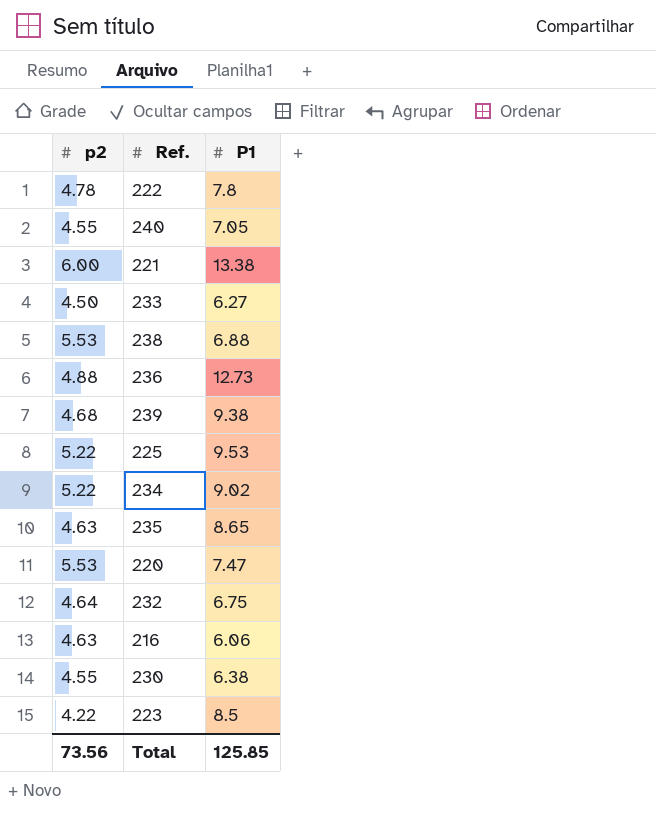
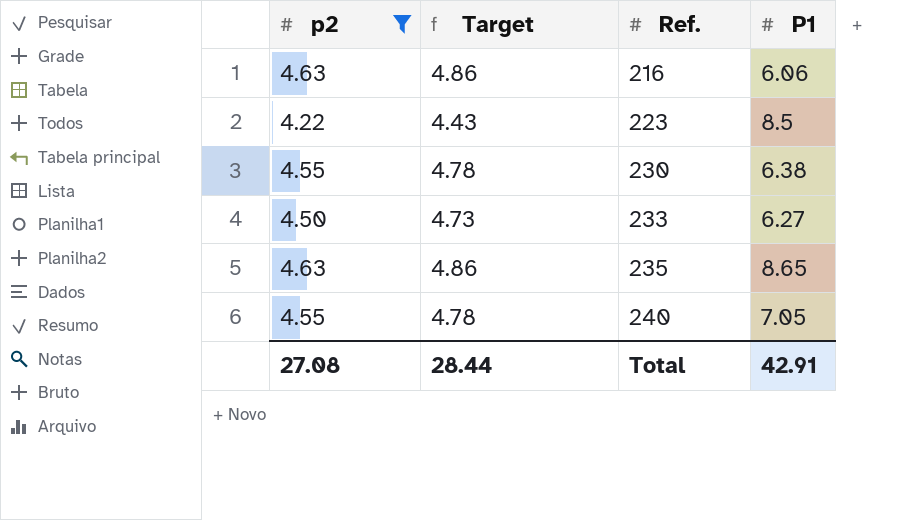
filter: none -> p2 <= 4.63
row order: none -> Ref. ascending
column Target | formula: none -> [p2] * 1.05
Total | p2: 73.56 -> 27.08
Total | P1: 125.85 -> 42.91

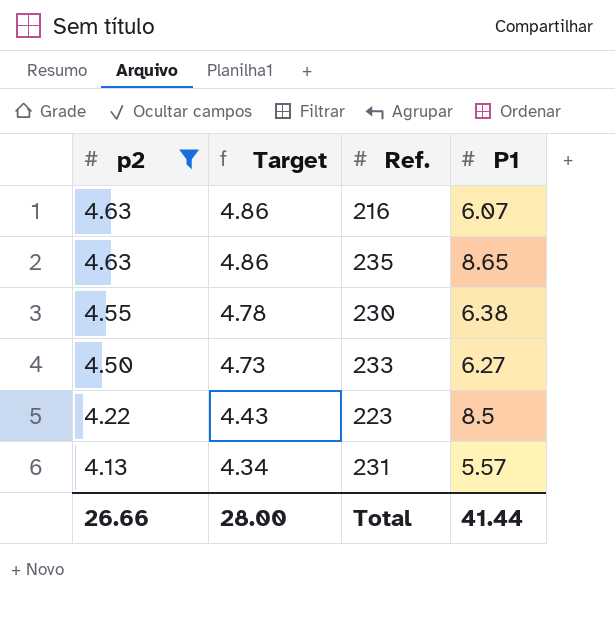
row order: Ref. ascending -> p2 descending
row 240: 4.55 | 4.78 | 7.05 -> none
216 | P1: 6.06 -> 6.07
row 231: none -> 4.13 | 4.34 | 5.57
Total | p2: 27.08 -> 26.66
Total | Target: 28.44 -> 28.00
Total | P1: 42.91 -> 41.44

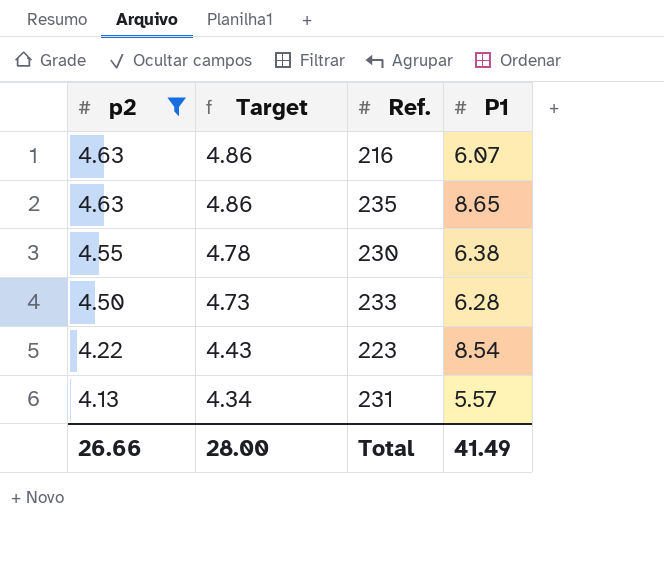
233 | P1: 6.27 -> 6.28
223 | P1: 8.5 -> 8.54
Total | P1: 41.44 -> 41.49

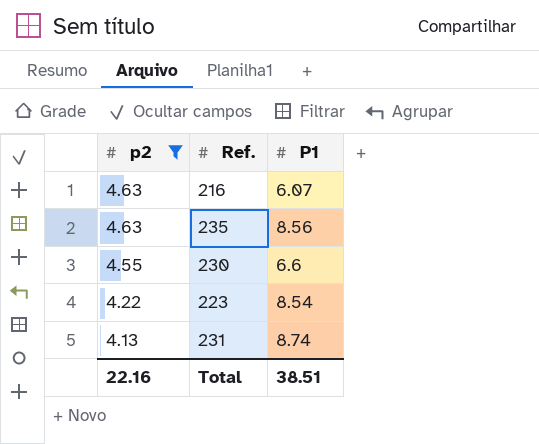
column Target | formula: [p2] * 1.05 -> none
row 233: 4.50 | 4.73 | 6.28 -> none
235 | P1: 8.65 -> 8.56
230 | P1: 6.38 -> 6.6
231 | P1: 5.57 -> 8.74
Total | p2: 26.66 -> 22.16
Total | P1: 41.49 -> 38.51

